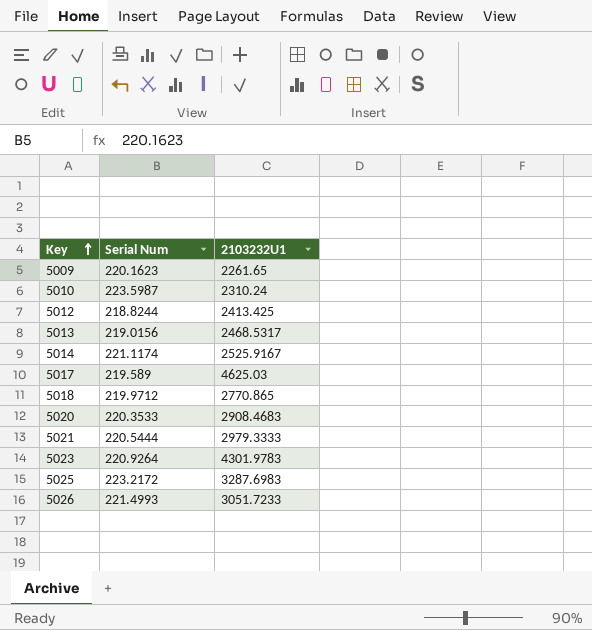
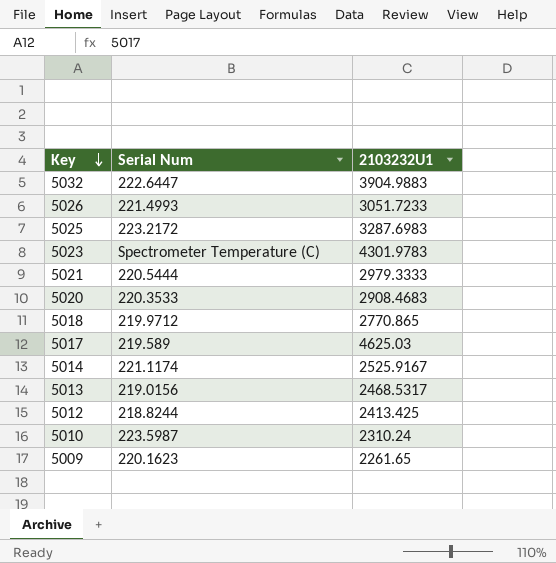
row order: Key ascending -> Key descending
row 5032: none -> 222.6447 | 3904.9883
5023 | Serial Num: 220.9264 -> Spectrometer Temperature (C)

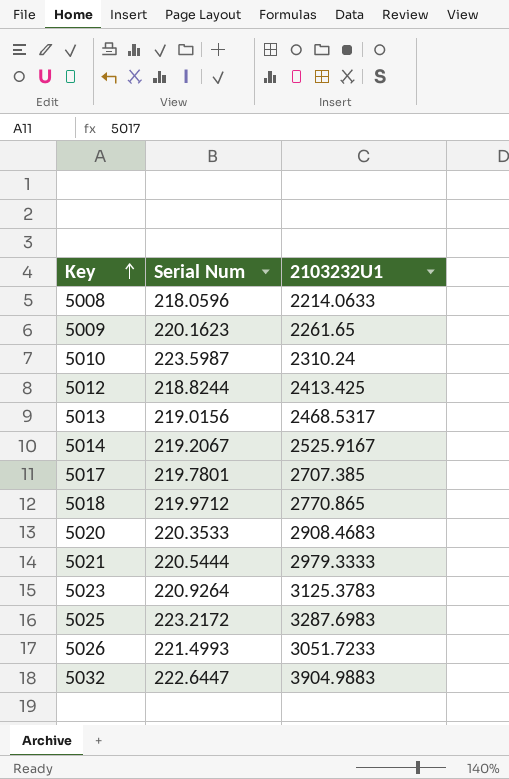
row order: Key descending -> Key ascending
row 5008: none -> 218.0596 | 2214.0633
5014 | Serial Num: 221.1174 -> 219.2067
5017 | Serial Num: 219.589 -> 219.7801
5017 | 2103232U1: 4625.03 -> 2707.385
5023 | Serial Num: Spectrometer Temperature (C) -> 220.9264
5023 | 2103232U1: 4301.9783 -> 3125.3783

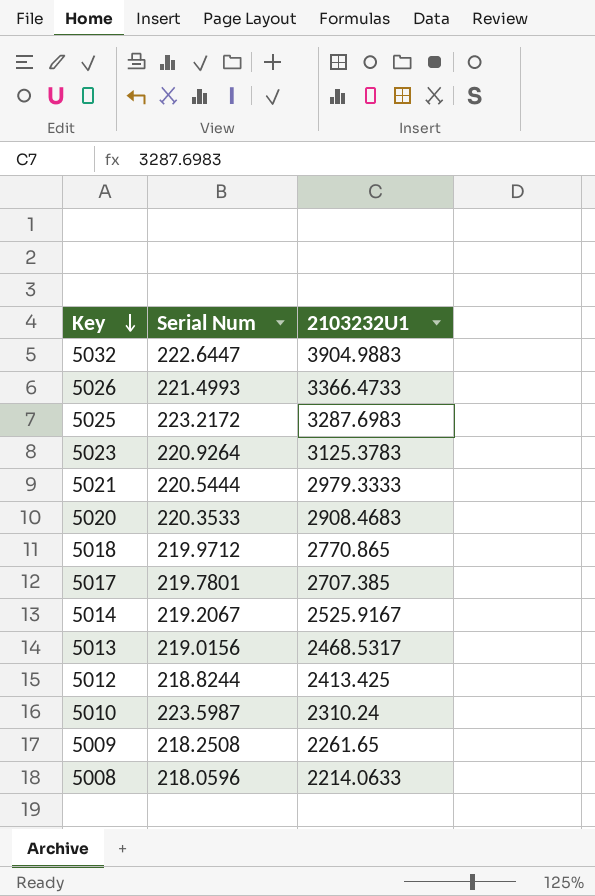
row order: Key ascending -> Key descending
5026 | 2103232U1: 3051.7233 -> 3366.4733
5009 | Serial Num: 220.1623 -> 218.2508

